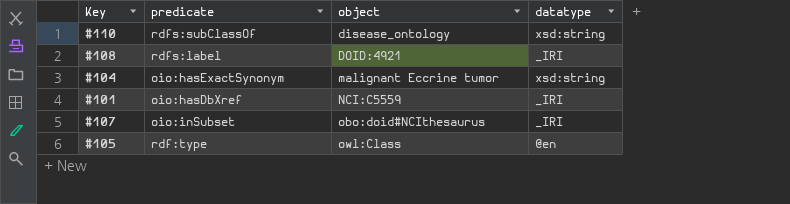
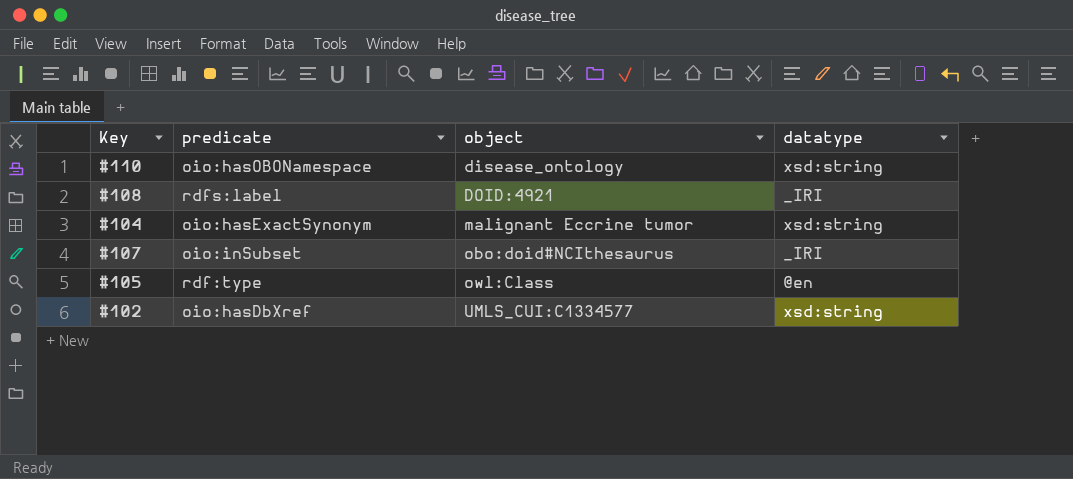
row #101: oio:hasDbXref | NCI:C5559 | _IRI -> none
#110 | predicate: rdfs:subClassOf -> oio:hasOBONamespace
row #102: none -> oio:hasDbXref | UMLS_CUI:C1334577 | xsd:string

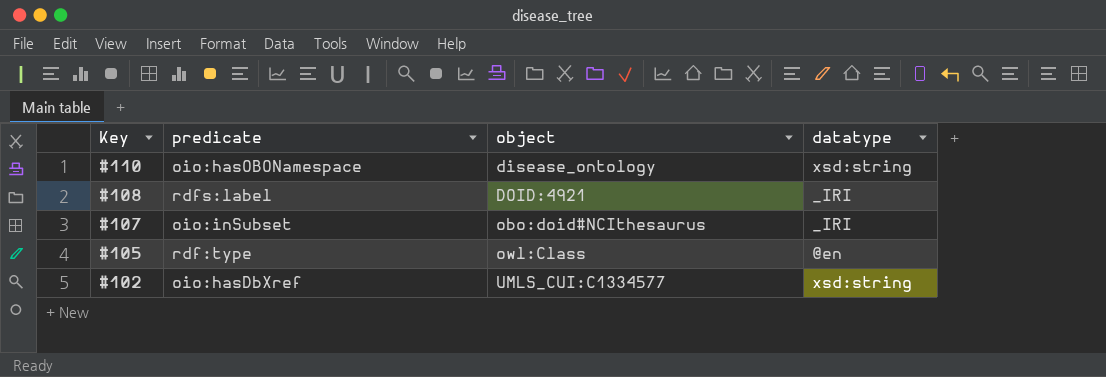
row #104: oio:hasExactSynonym | malignant Eccrine tumor | xsd:string -> none

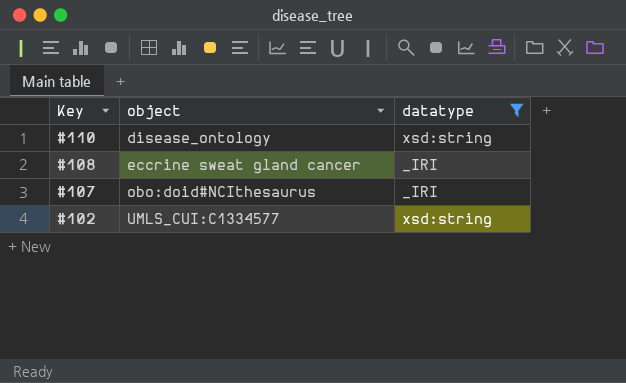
filter: none -> datatype != @en
column predicate | position: 2 -> none
#108 | object: DOID:4921 -> eccrine sweat gland cancer

